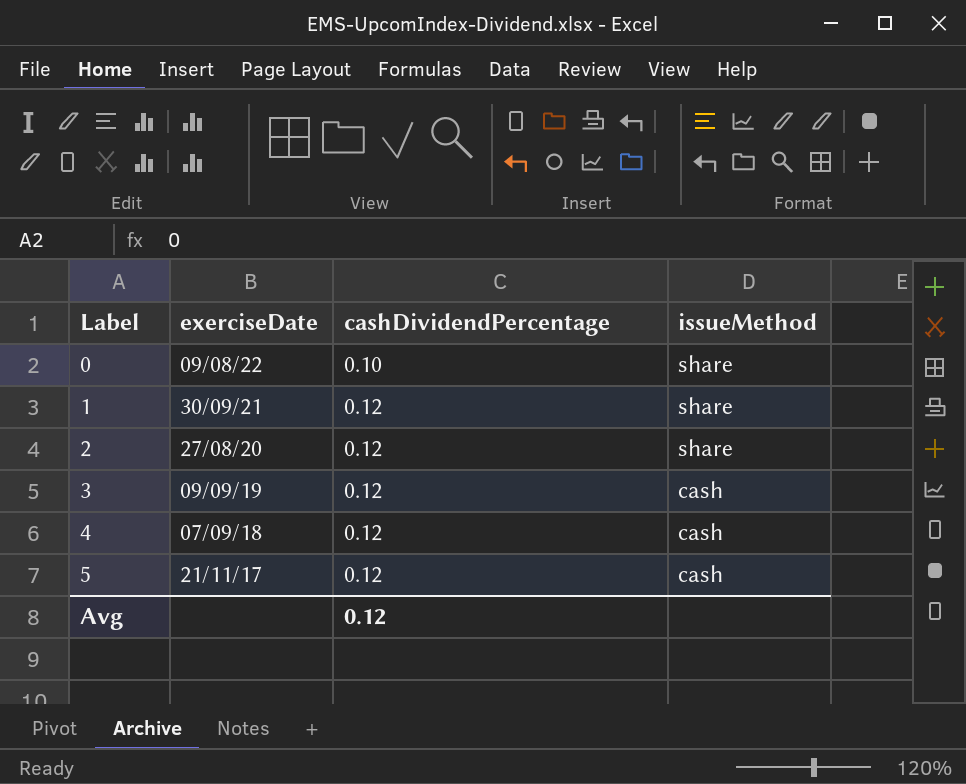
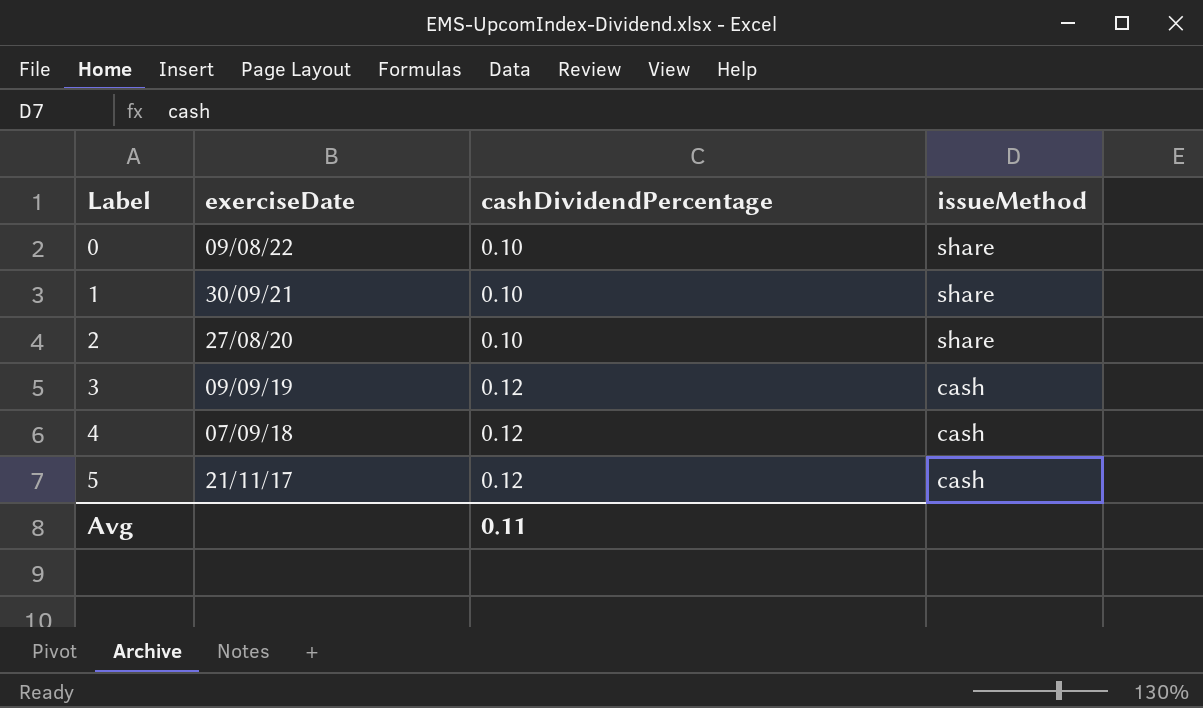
1 | cashDividendPercentage: 0.12 -> 0.10
2 | cashDividendPercentage: 0.12 -> 0.10
Avg | cashDividendPercentage: 0.12 -> 0.11

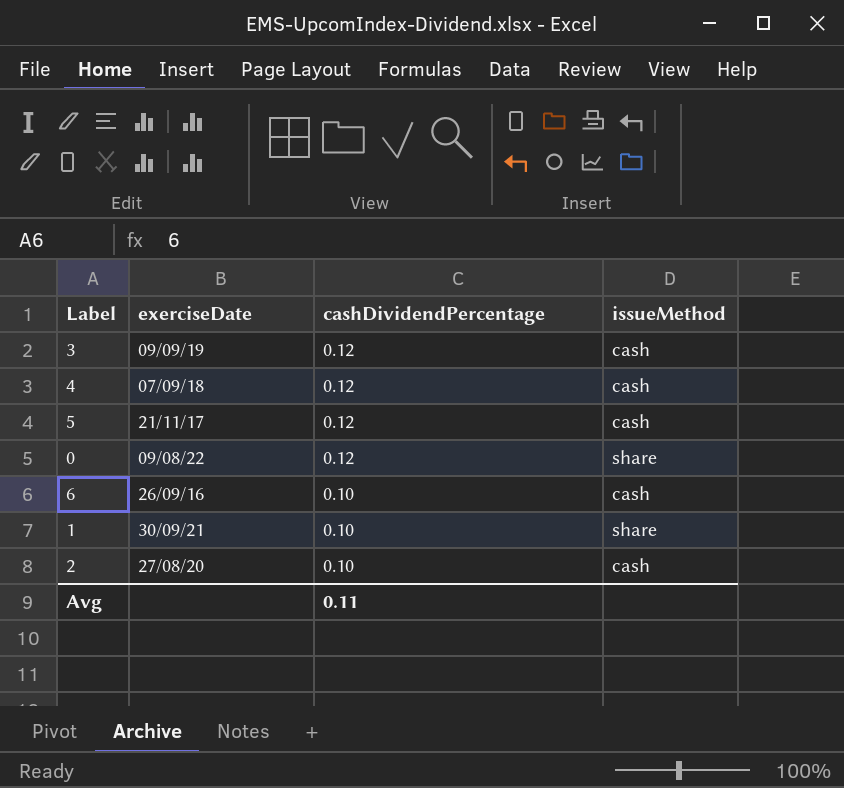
row order: Label ascending -> cashDividendPercentage descending
0 | cashDividendPercentage: 0.10 -> 0.12
row 6: none -> 26/09/16 | 0.10 | cash
2 | issueMethod: share -> cash

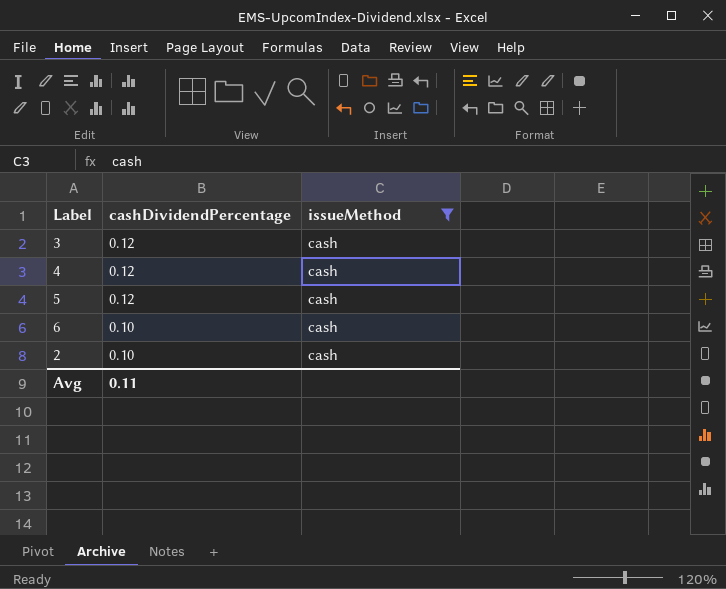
filter: none -> issueMethod = cash
column exerciseDate | position: 2 -> none

